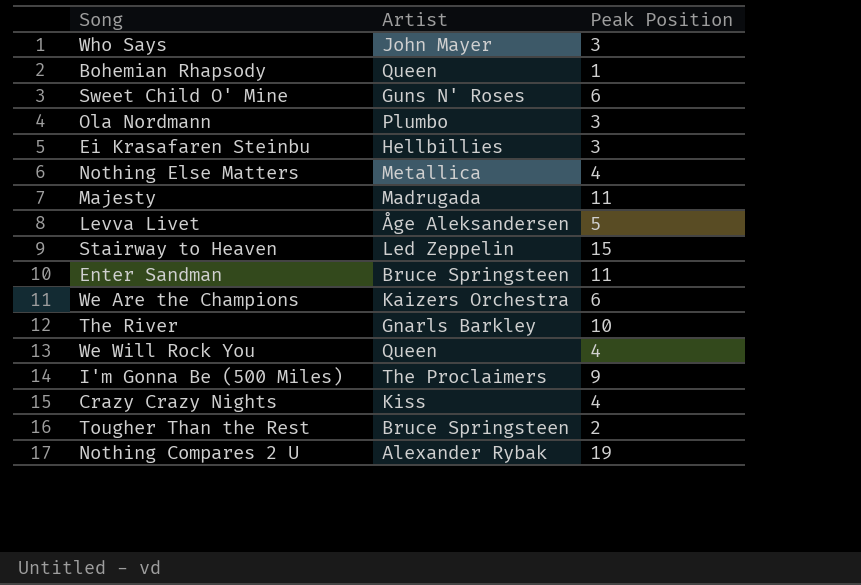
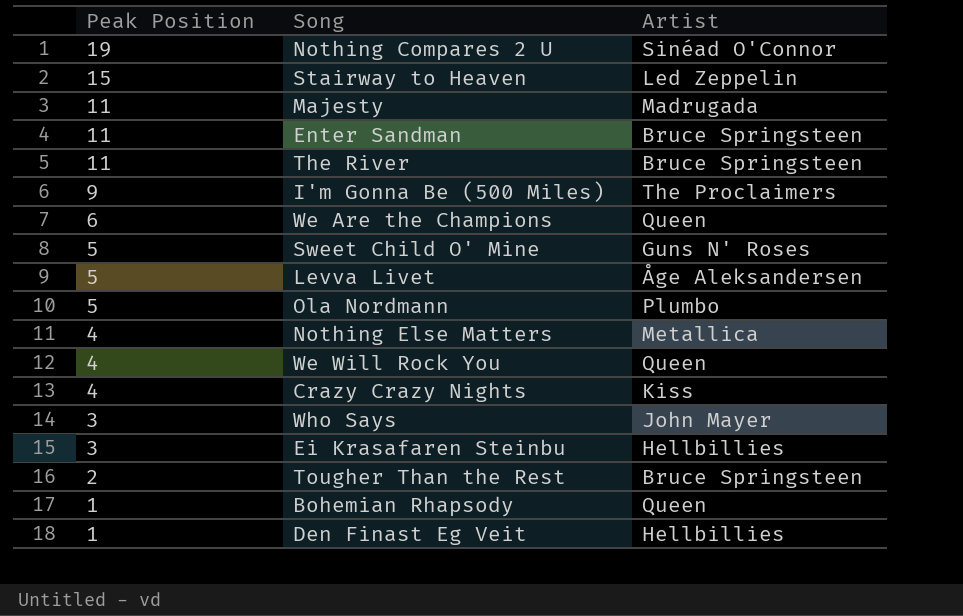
row order: none -> Peak Position descending
column Peak Position | position: 3 -> 1
Nothing Compares 2 U | Artist: Alexander Rybak -> Sinéad O'Connor
The River | Peak Position: 10 -> 11
The River | Artist: Gnarls Barkley -> Bruce Springsteen
We Are the Champions | Artist: Kaizers Orchestra -> Queen
Sweet Child O' Mine | Peak Position: 6 -> 5
Ola Nordmann | Peak Position: 3 -> 5
row Den Finast Eg Veit: none -> 1 | Hellbillies

